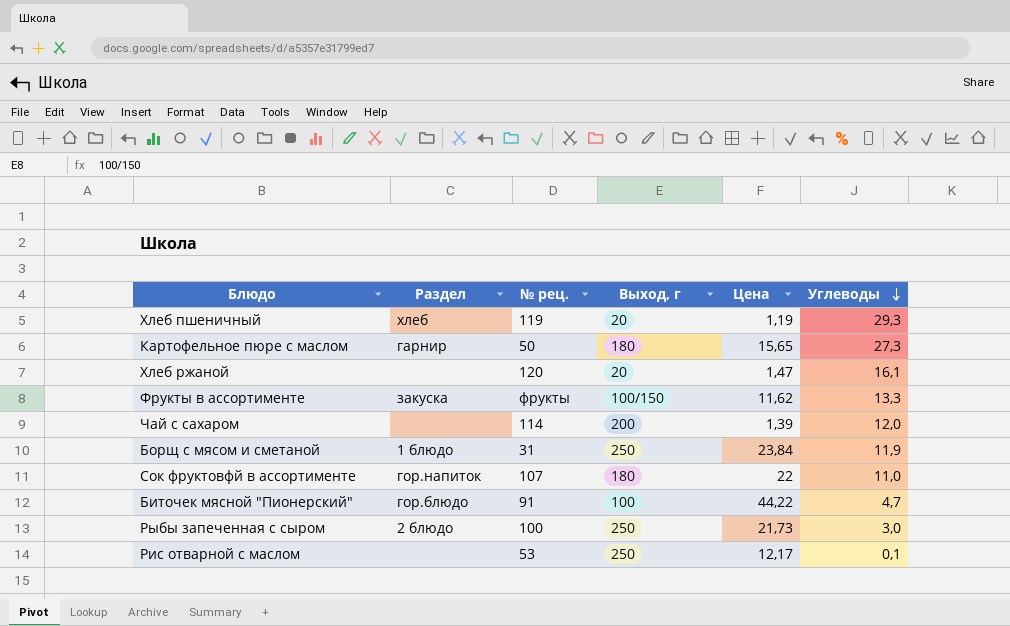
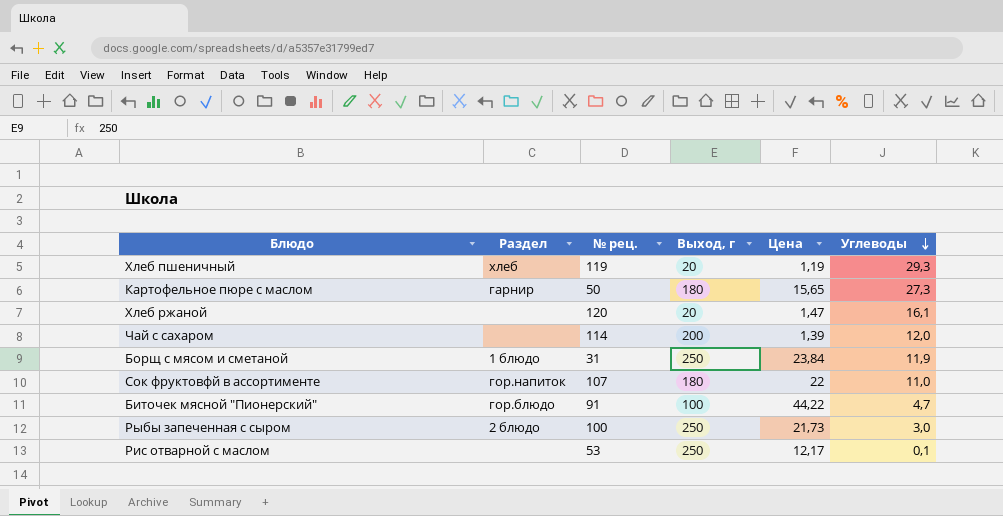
row Фрукты в ассортименте: закуска | фрукты | 100/150 | 11,62 | 13,3 -> none

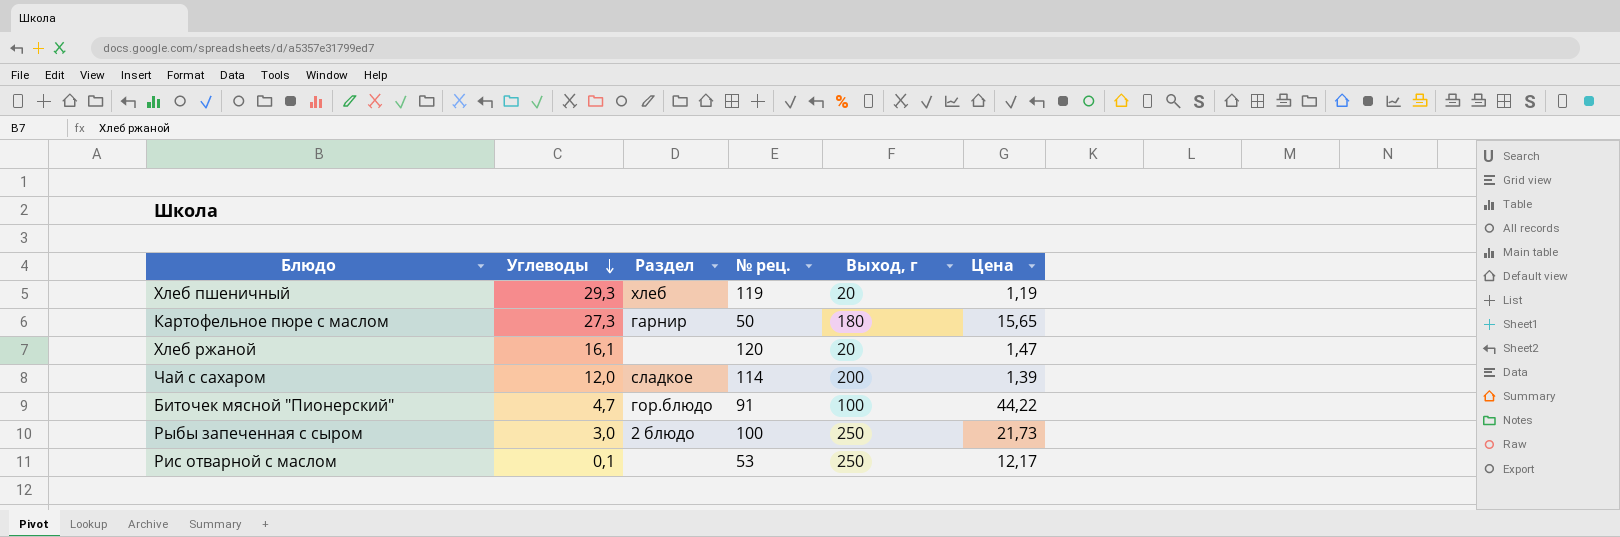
column Углеводы | position: 6 -> 2
row Борщ с мясом и сметаной: 1 блюдо | 31 | 250 | 23,84 | 11,9 -> none
row Сок фруктовфй в ассортименте: гор.напиток | 107 | 180 | 22 | 11,0 -> none
Чай с сахаром | Раздел: none -> сладкое

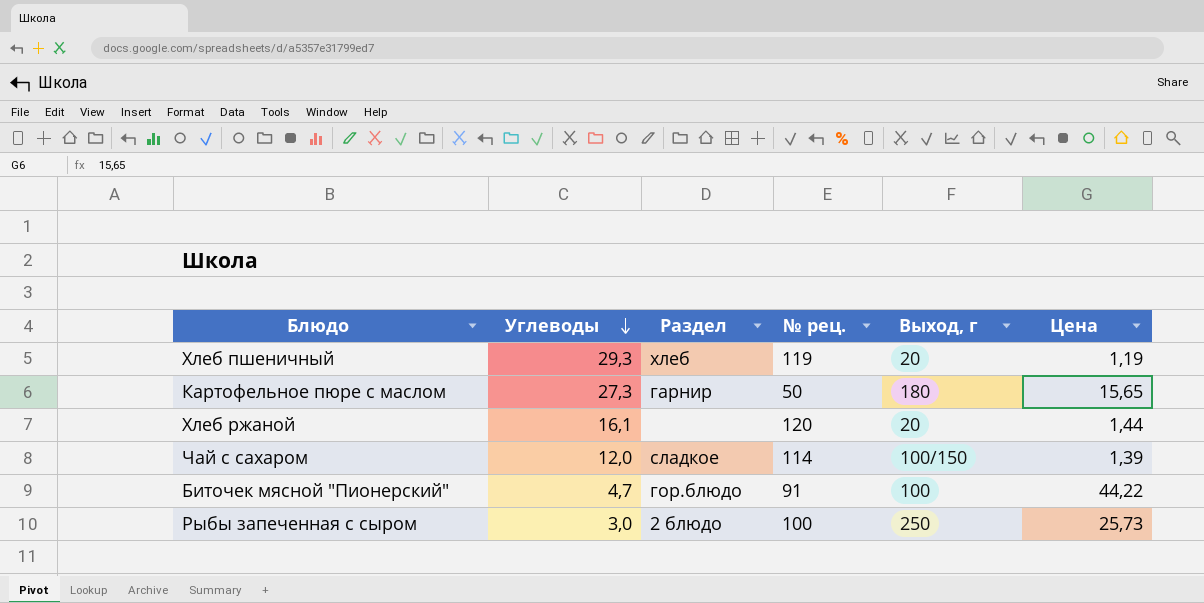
row Рис отварной с маслом: 0,1 | none | 53 | 250 | 12,17 -> none
Хлеб ржаной | Цена: 1,47 -> 1,44
Чай с сахаром | Выход, г: 200 -> 100/150
Рыбы запеченная с сыром | Цена: 21,73 -> 25,73

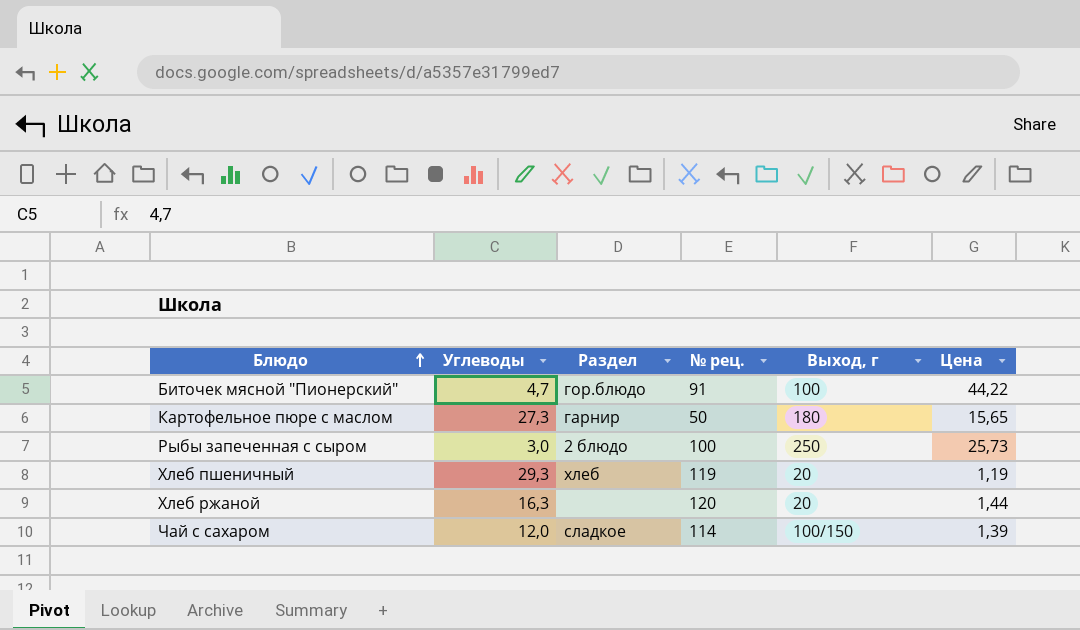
row order: Углеводы descending -> Блюдо ascending
Хлеб ржаной | Углеводы: 16,1 -> 16,3

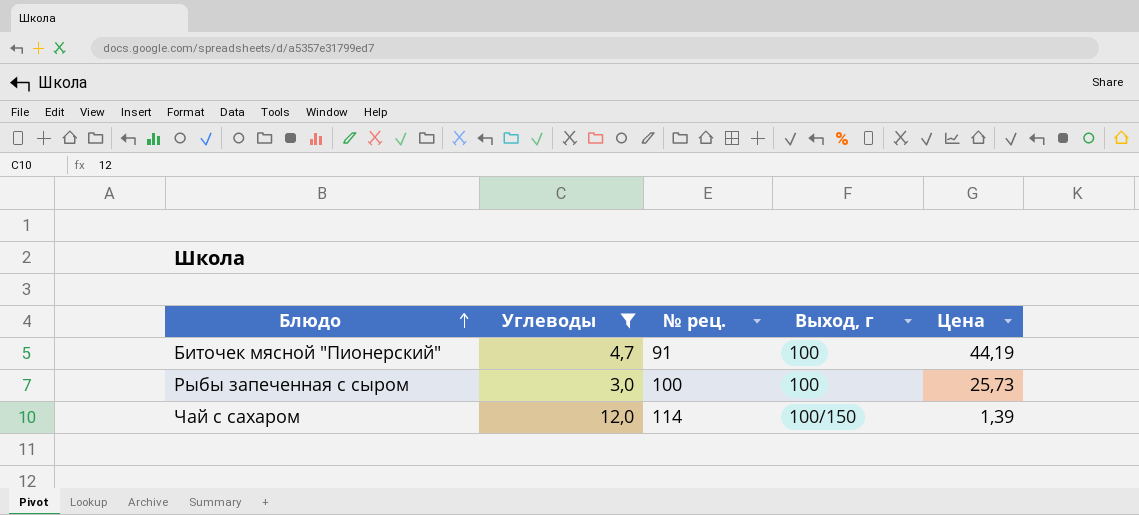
filter: none -> Углеводы <= 12,0
column Раздел | position: 3 -> none
Биточек мясной "Пионерский" | Цена: 44,22 -> 44,19
Рыбы запеченная с сыром | Выход, г: 250 -> 100

